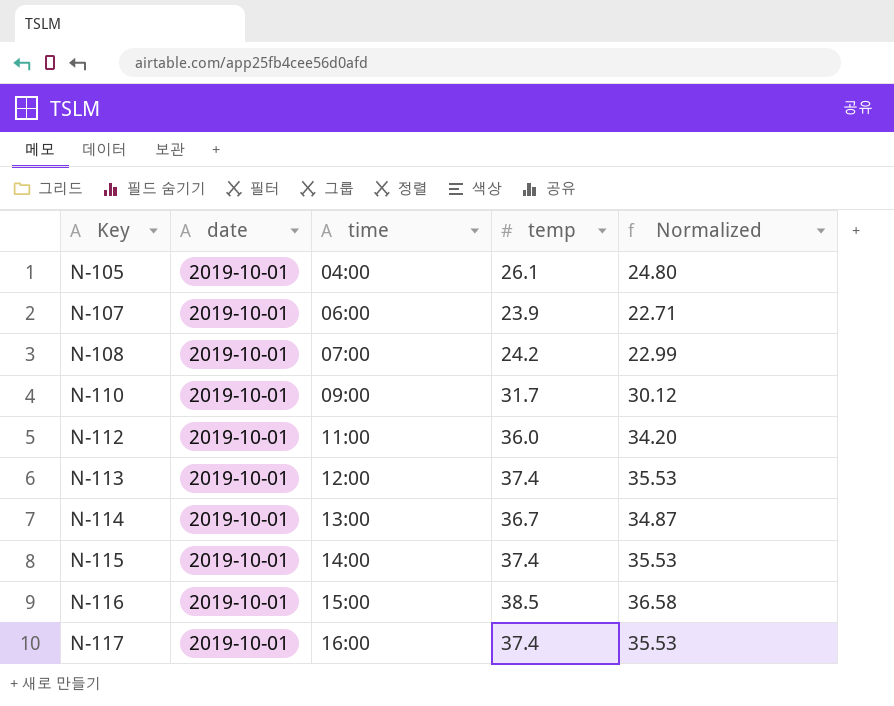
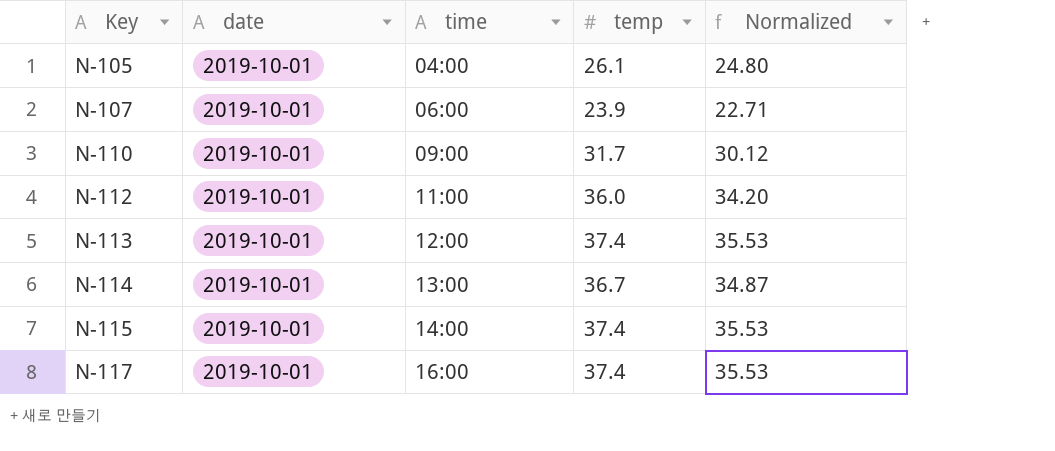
row N-108: 2019-10-01 | 07:00 | 24.2 | 22.99 -> none
row N-116: 2019-10-01 | 15:00 | 38.5 | 36.58 -> none

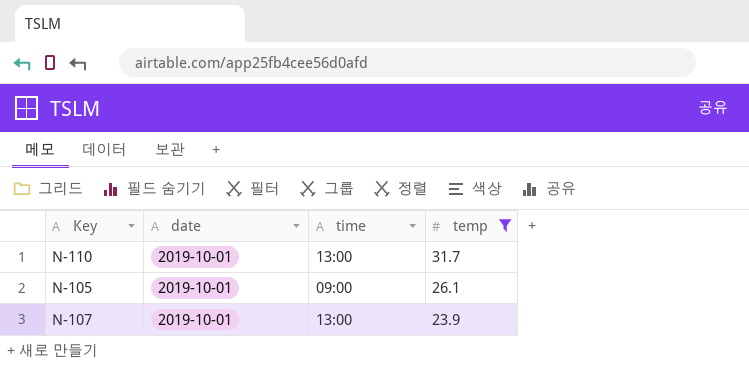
filter: none -> temp <= 31.7
row order: Key ascending -> temp descending
column Normalized | formula: [temp] * 0.95 -> none
N-110 | time: 09:00 -> 13:00
N-105 | time: 04:00 -> 09:00
N-107 | time: 06:00 -> 13:00

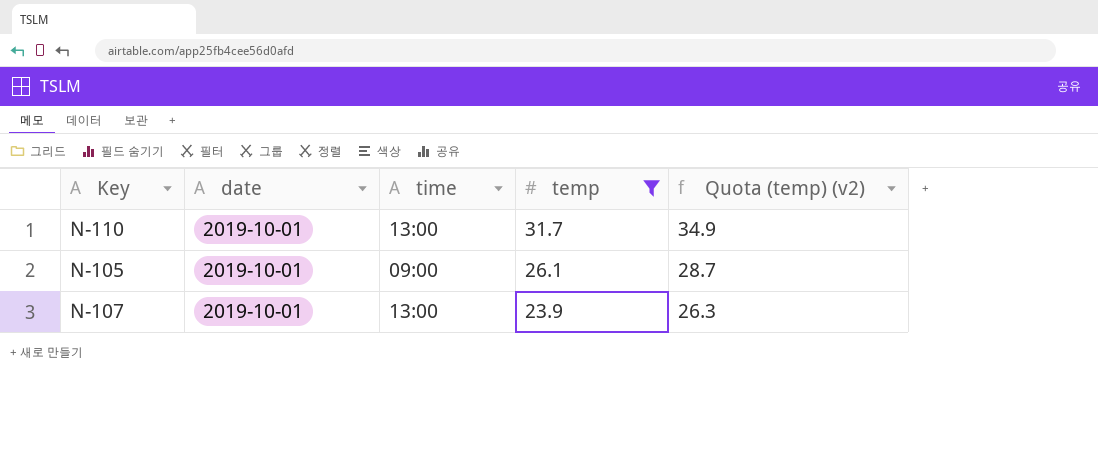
column Quota (temp) (v2) | formula: none -> [temp] * 1.1

